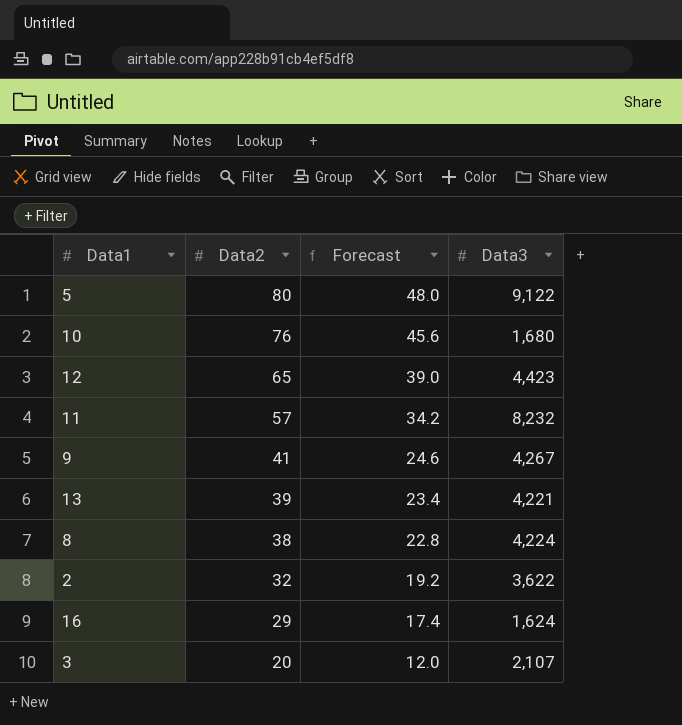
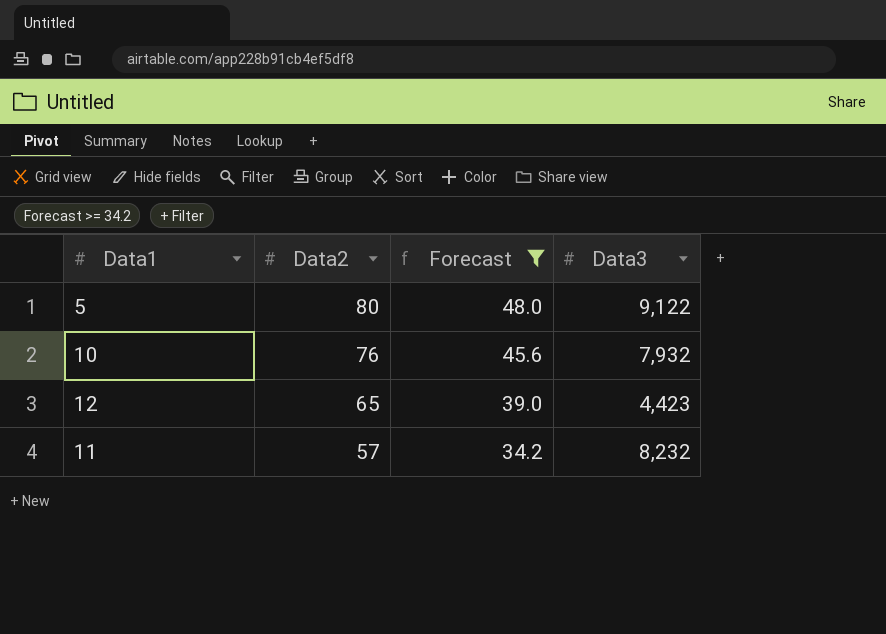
filter: none -> Forecast >= 34.2
10 | Data3: 1,680 -> 7,932

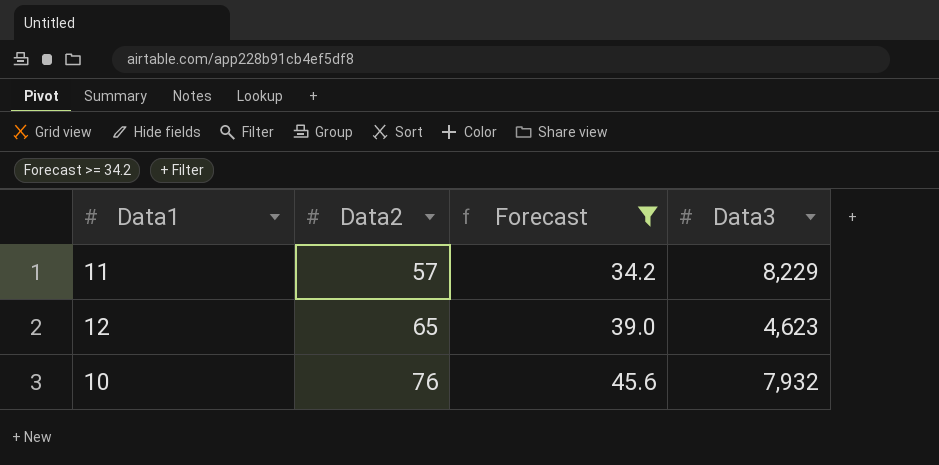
row order: Data2 descending -> Data2 ascending
row 5: 80 | 48.0 | 9,122 -> none
11 | Data3: 8,232 -> 8,229
12 | Data3: 4,423 -> 4,623

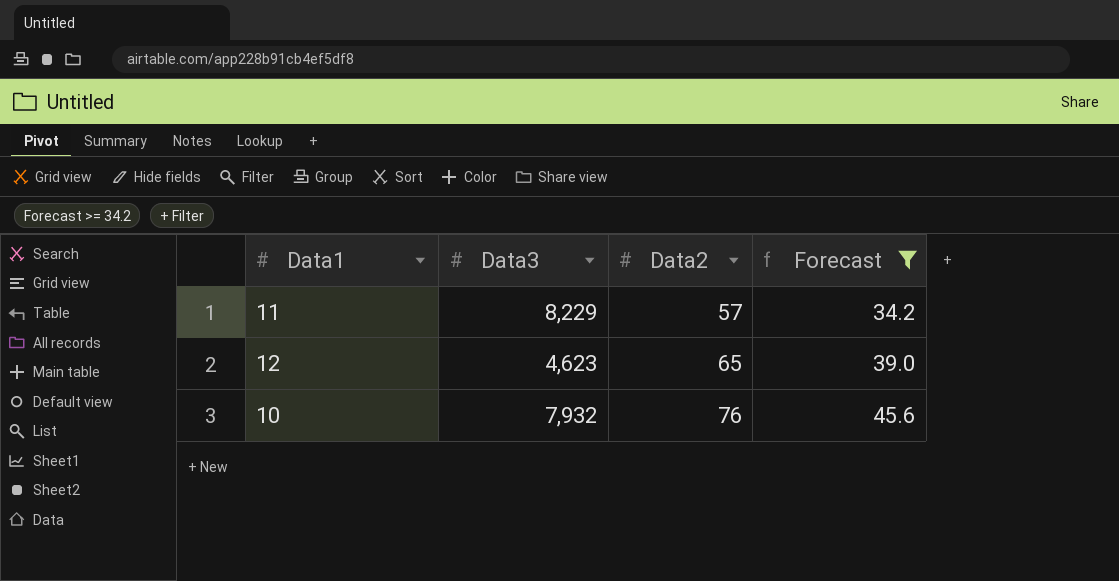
column Data3 | position: 4 -> 2

